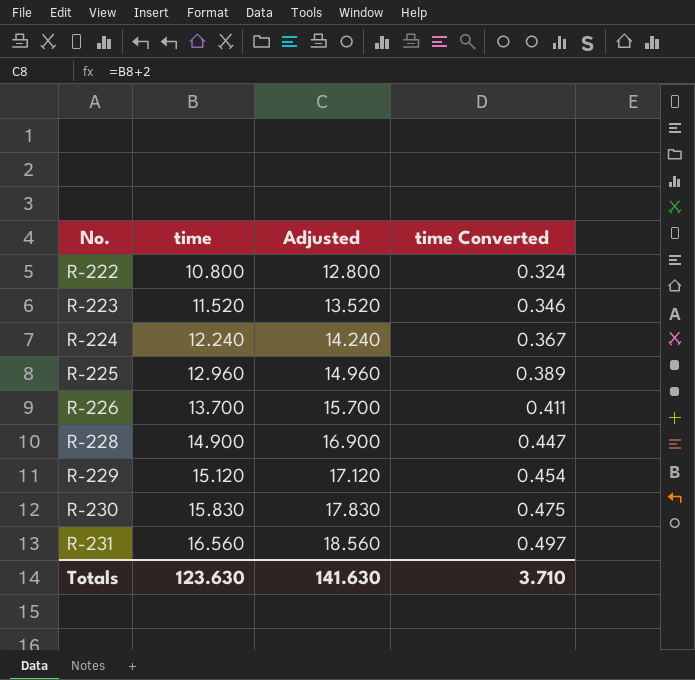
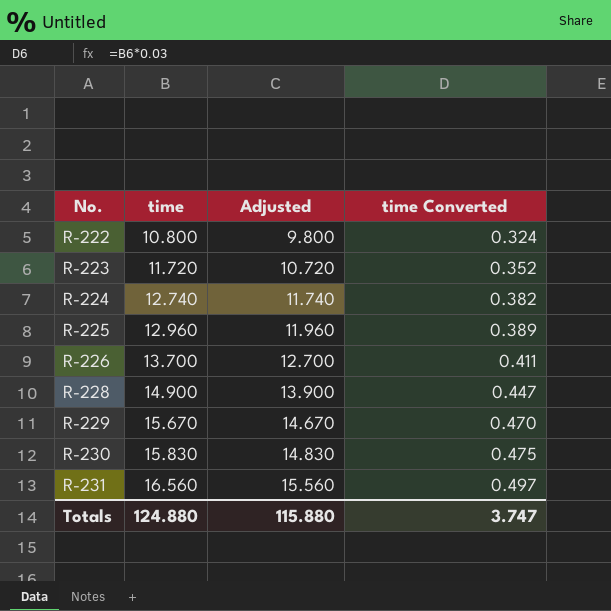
column Adjusted | formula: [time] + 2 -> [time] - 1
R-223 | time: 11.520 -> 11.720
R-223 | time Converted: 0.346 -> 0.352
R-224 | time: 12.240 -> 12.740
R-224 | time Converted: 0.367 -> 0.382
R-229 | time: 15.120 -> 15.670
R-229 | time Converted: 0.454 -> 0.470
Totals | time: 123.630 -> 124.880
Totals | Adjusted: 141.630 -> 115.880
Totals | time Converted: 3.710 -> 3.747

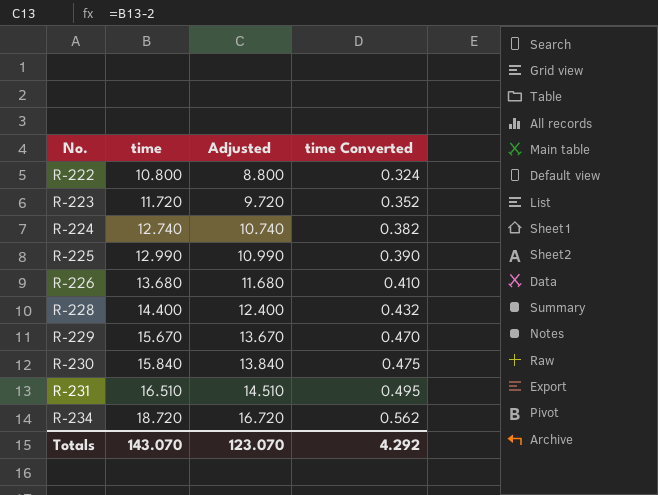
column Adjusted | formula: [time] - 1 -> [time] - 2
R-225 | time: 12.960 -> 12.990
R-225 | time Converted: 0.389 -> 0.390
R-226 | time: 13.700 -> 13.680
R-226 | time Converted: 0.411 -> 0.410
R-228 | time: 14.900 -> 14.400
R-228 | time Converted: 0.447 -> 0.432
R-230 | time: 15.830 -> 15.840
R-231 | time: 16.560 -> 16.510
R-231 | time Converted: 0.497 -> 0.495
row R-234: none -> 18.720 | 16.720 | 0.562
Totals | time: 124.880 -> 143.070
Totals | Adjusted: 115.880 -> 123.070
Totals | time Converted: 3.747 -> 4.292

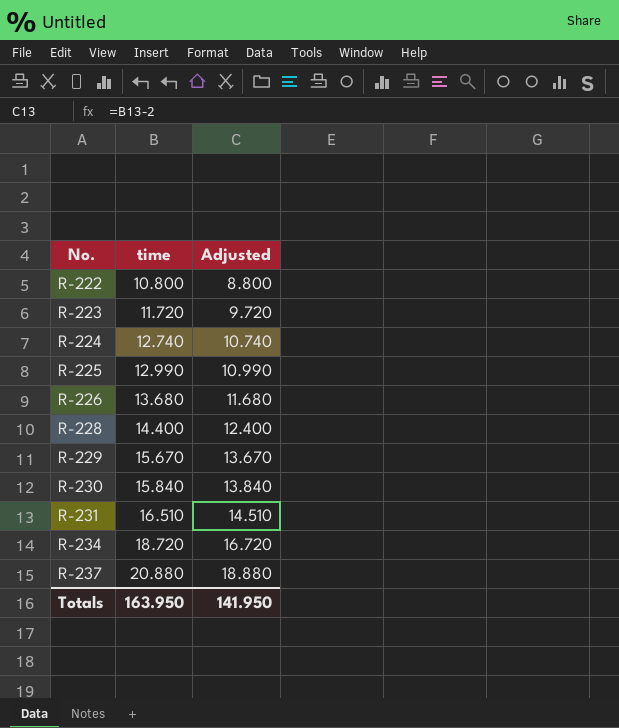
column time Converted | formula: [time] * 0.03 -> none
row R-237: none -> 20.880 | 18.880
Totals | time: 143.070 -> 163.950
Totals | Adjusted: 123.070 -> 141.950

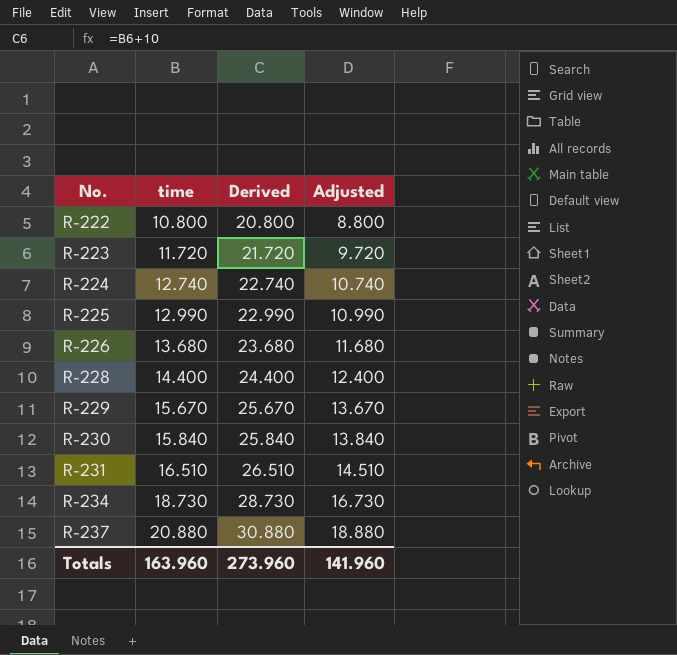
column Derived | formula: none -> [time] + 10
R-234 | time: 18.720 -> 18.730
R-234 | Adjusted: 16.720 -> 16.730
Totals | time: 163.950 -> 163.960
Totals | Adjusted: 141.950 -> 141.960

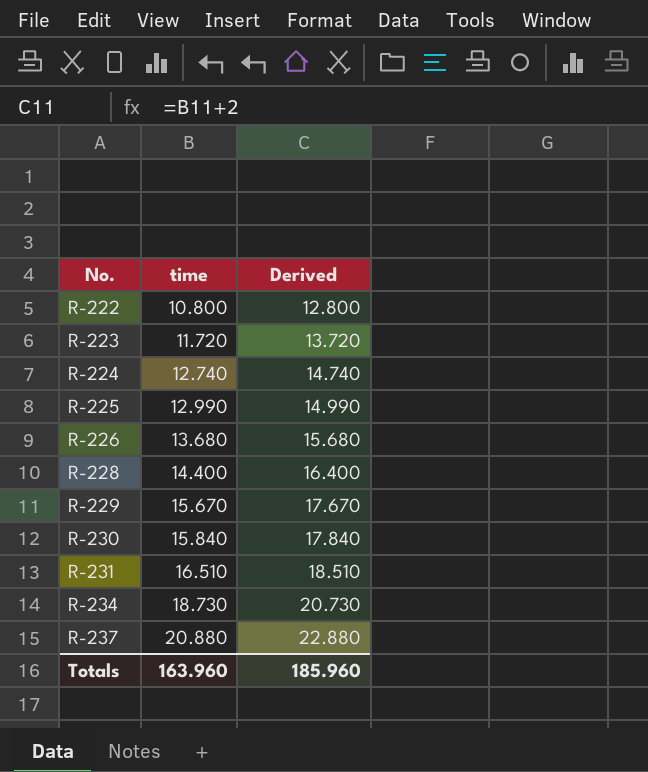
column Adjusted | formula: [time] - 2 -> none
column Derived | formula: [time] + 10 -> [time] + 2
Totals | Derived: 273.960 -> 185.960

